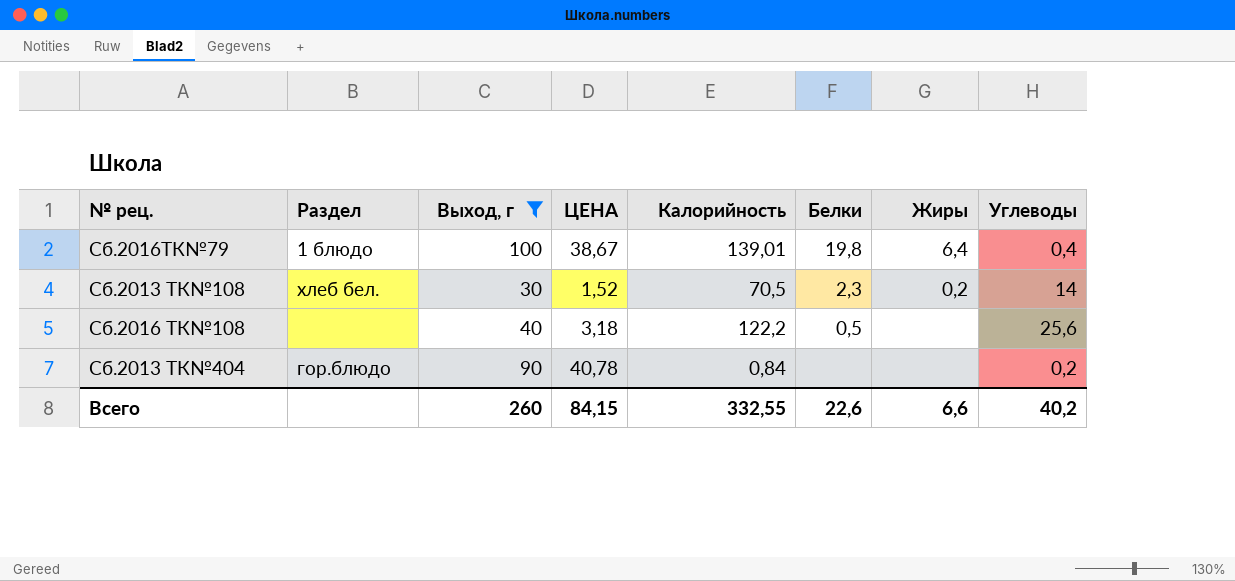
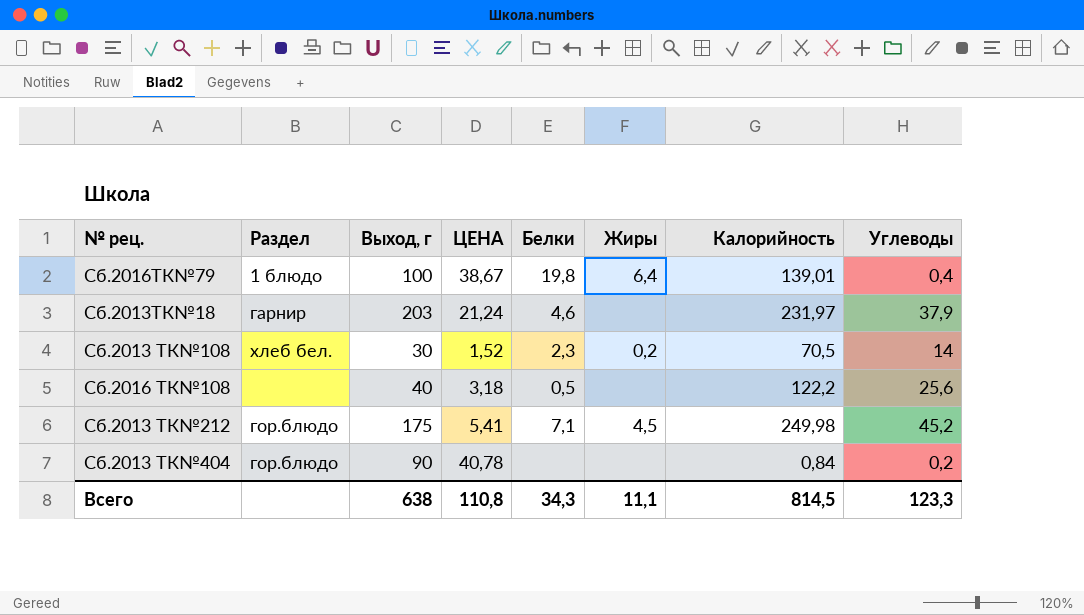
filter: Выход, г <= 100 -> none
column Калорийность | position: 5 -> 7
Всего | Выход, г: 260 -> 638
Всего | ЦЕНА: 84,15 -> 110,8
Всего | Белки: 22,6 -> 34,3
Всего | Жиры: 6,6 -> 11,1
Всего | Калорийность: 332,55 -> 814,5
Всего | Углеводы: 40,2 -> 123,3

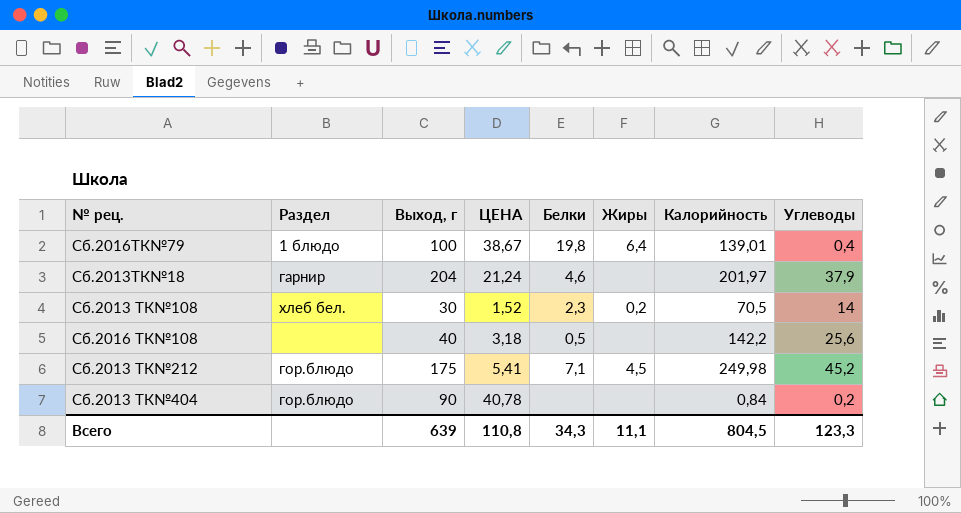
Сб.2013ТК№18 | Выход, г: 203 -> 204
Сб.2013ТК№18 | Калорийность: 231,97 -> 201,97
Сб.2016 ТК№108 | Калорийность: 122,2 -> 142,2
Всего | Выход, г: 638 -> 639
Всего | Калорийность: 814,5 -> 804,5

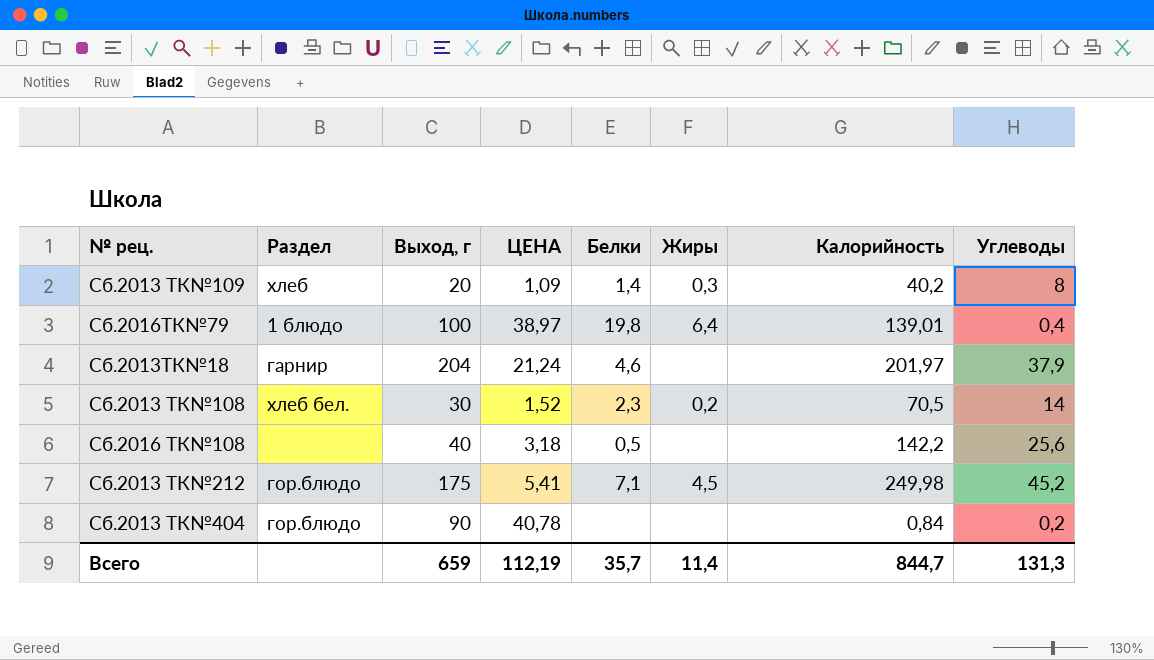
row Сб.2013 ТК№109: none -> хлеб | 20 | 1,09 | 1,4 | 0,3 | 40,2 | 8
Сб.2016ТК№79 | ЦЕНА: 38,67 -> 38,97
Всего | Выход, г: 639 -> 659
Всего | ЦЕНА: 110,8 -> 112,19
Всего | Белки: 34,3 -> 35,7
Всего | Жиры: 11,1 -> 11,4
Всего | Калорийность: 804,5 -> 844,7
Всего | Углеводы: 123,3 -> 131,3

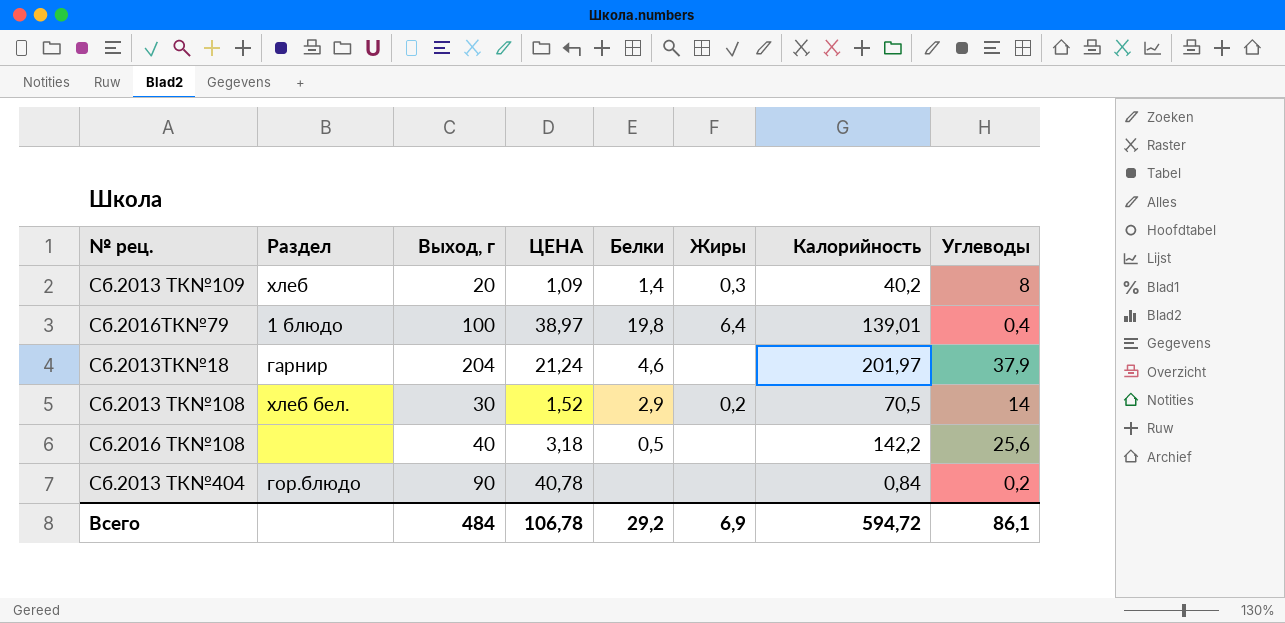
row Cб.2013 ТК№212: гор.блюдо | 175 | 5,41 | 7,1 | 4,5 | 249,98 | 45,2 -> none
Сб.2013 ТК№108 | Белки: 2,3 -> 2,9
Всего | Выход, г: 659 -> 484
Всего | ЦЕНА: 112,19 -> 106,78
Всего | Белки: 35,7 -> 29,2
Всего | Жиры: 11,4 -> 6,9
Всего | Калорийность: 844,7 -> 594,72
Всего | Углеводы: 131,3 -> 86,1

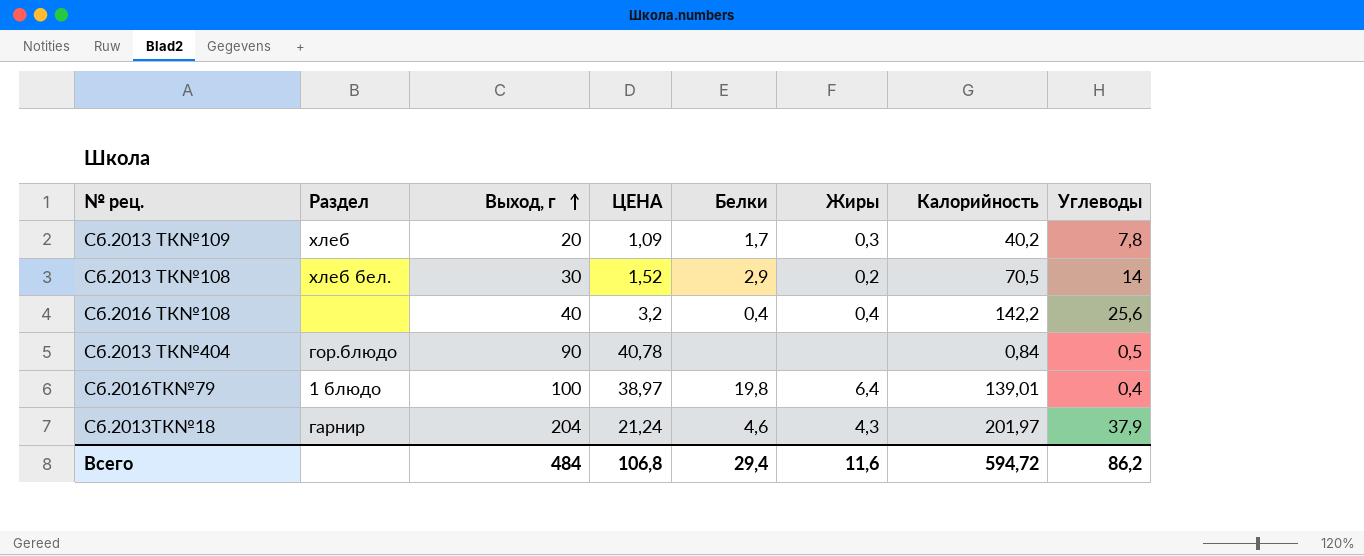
row order: none -> Выход, г ascending
Сб.2013 ТК№109 | Белки: 1,4 -> 1,7
Сб.2013 ТК№109 | Углеводы: 8 -> 7,8
Сб.2016 ТК№108 | ЦЕНА: 3,18 -> 3,2
Сб.2016 ТК№108 | Белки: 0,5 -> 0,4
Сб.2016 ТК№108 | Жиры: none -> 0,4
Cб.2013 ТК№404 | Углеводы: 0,2 -> 0,5
Сб.2013ТК№18 | Жиры: none -> 4,3
Всего | ЦЕНА: 106,78 -> 106,8
Всего | Белки: 29,2 -> 29,4
Всего | Жиры: 6,9 -> 11,6
Всего | Углеводы: 86,1 -> 86,2

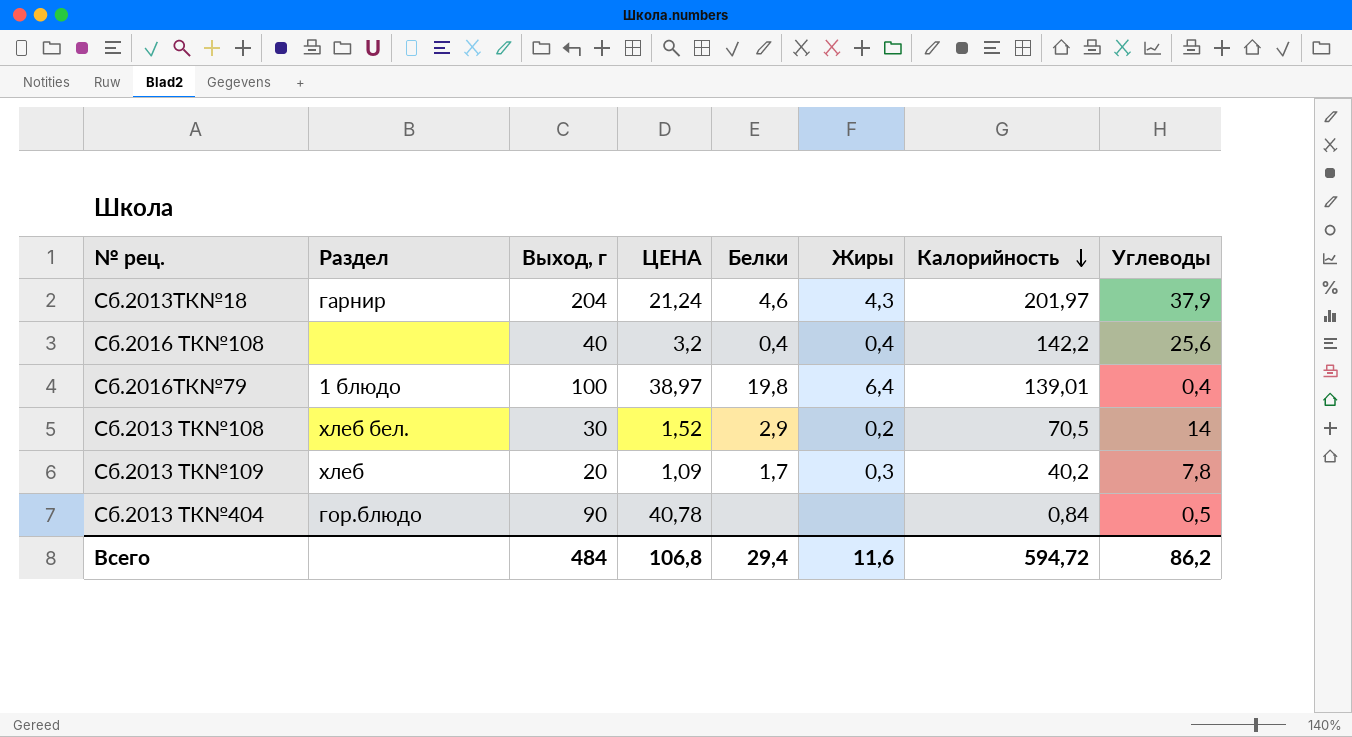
row order: Выход, г ascending -> Калорийность descending

